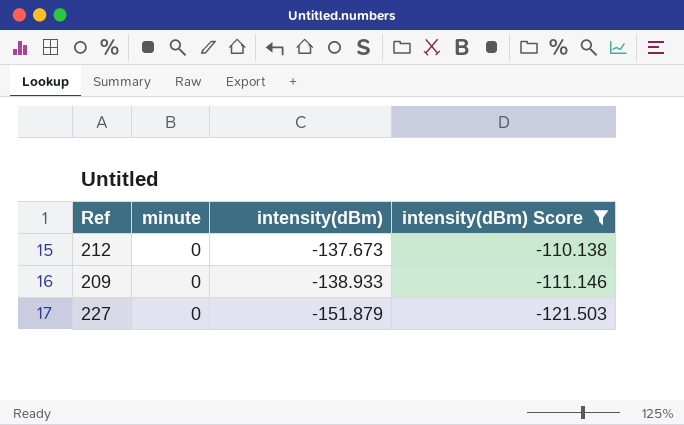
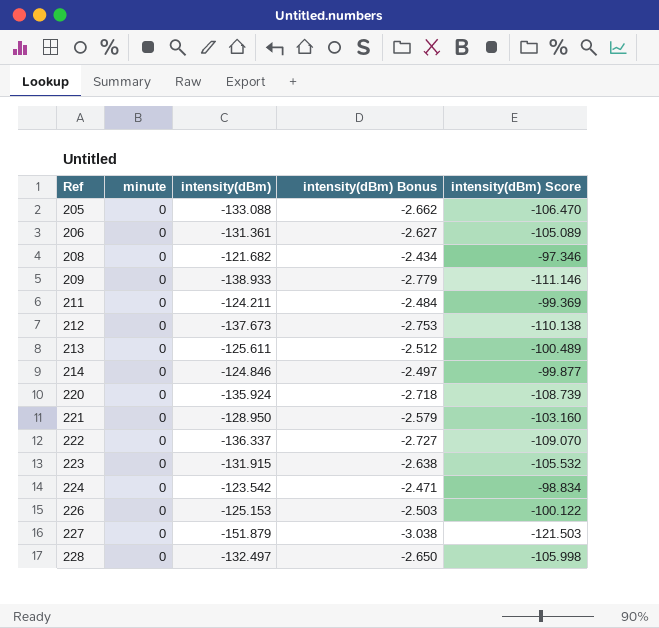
filter: intensity(dBm) Score <= -110.138 -> none
row order: intensity(dBm) descending -> Ref ascending
column intensity(dBm) Bonus | formula: none -> [intensity(dBm)] * 0.02

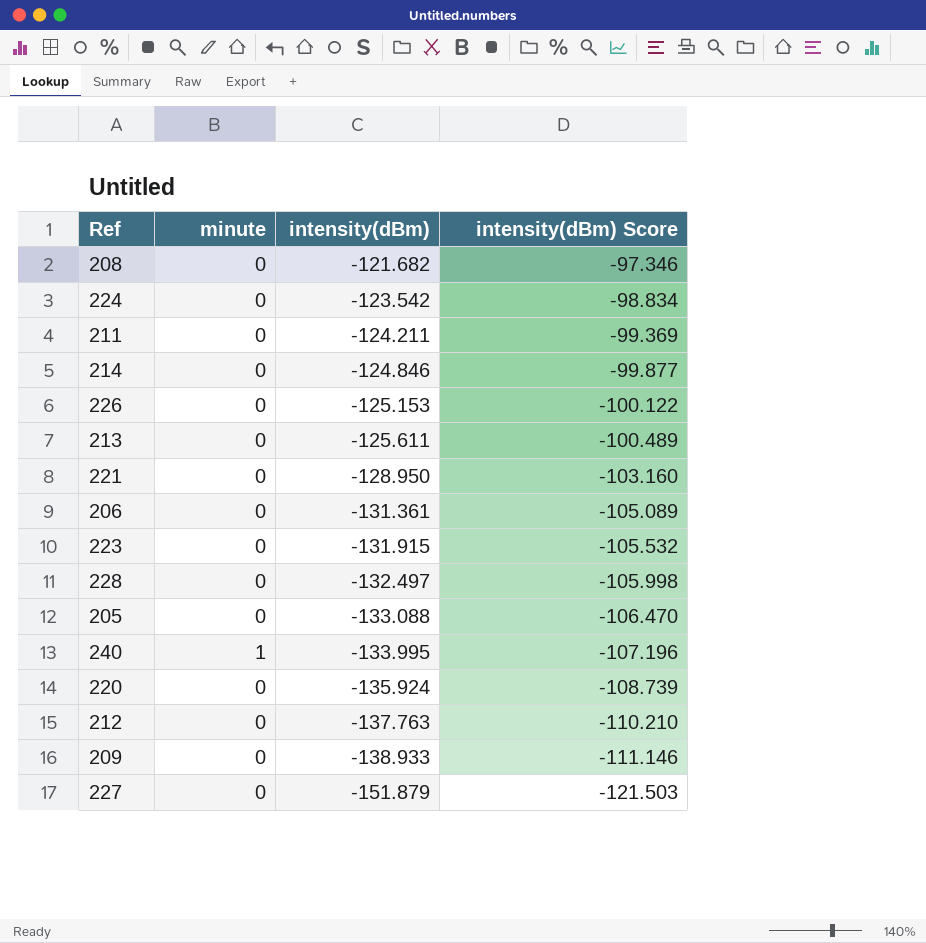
row order: Ref ascending -> intensity(dBm) descending
column intensity(dBm) Bonus | formula: [intensity(dBm)] * 0.02 -> none
row 222: 0 | -136.337 | -2.727 | -109.070 -> none
row 240: none -> 1 | -133.995 | -107.196
212 | intensity(dBm): -137.673 -> -137.763
212 | intensity(dBm) Score: -110.138 -> -110.210

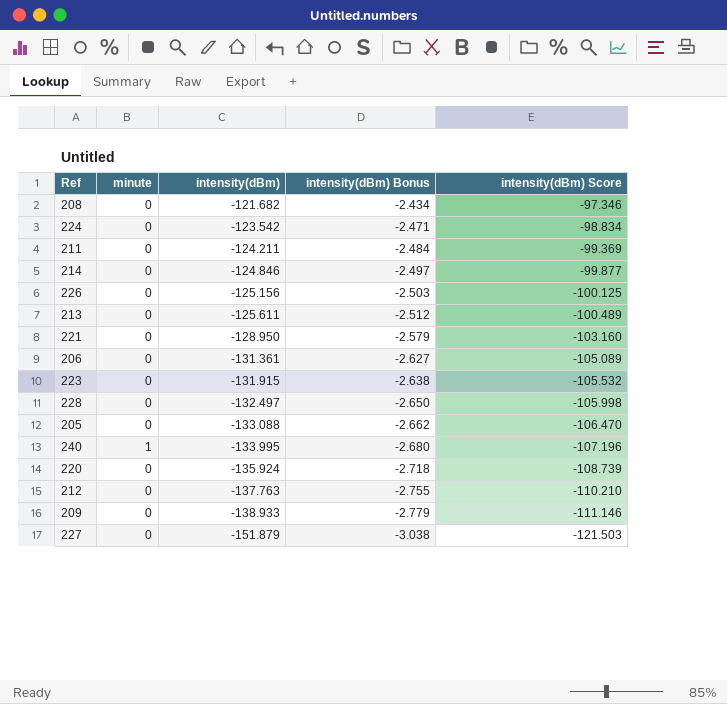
column intensity(dBm) Bonus | formula: none -> [intensity(dBm)] * 0.02
226 | intensity(dBm): -125.153 -> -125.156
226 | intensity(dBm) Score: -100.122 -> -100.125

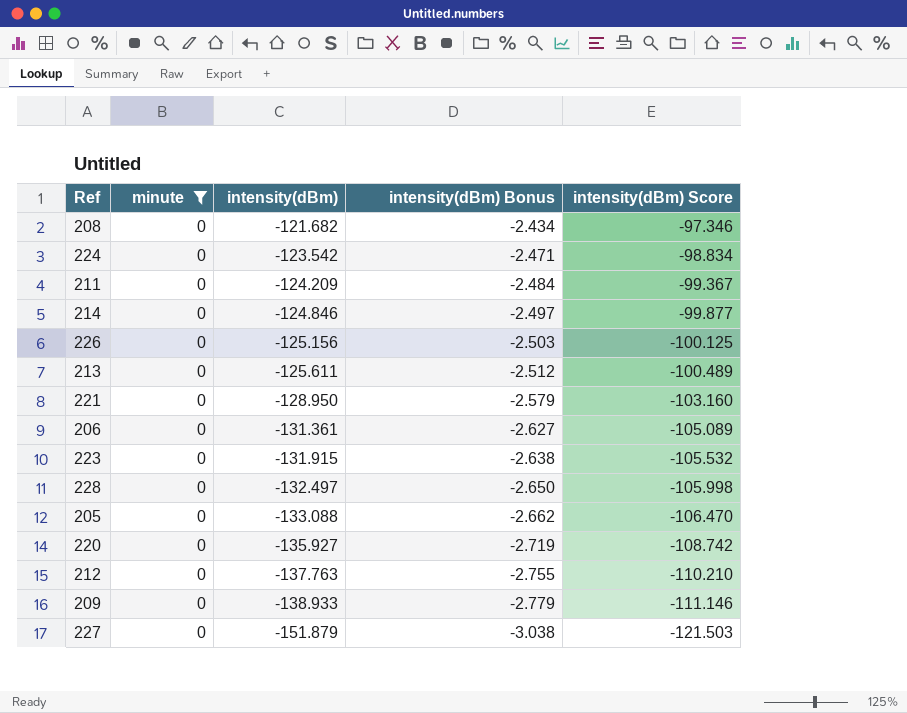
filter: none -> minute = 0
211 | intensity(dBm): -124.211 -> -124.209
211 | intensity(dBm) Score: -99.369 -> -99.367
220 | intensity(dBm): -135.924 -> -135.927
220 | intensity(dBm) Bonus: -2.718 -> -2.719
220 | intensity(dBm) Score: -108.739 -> -108.742

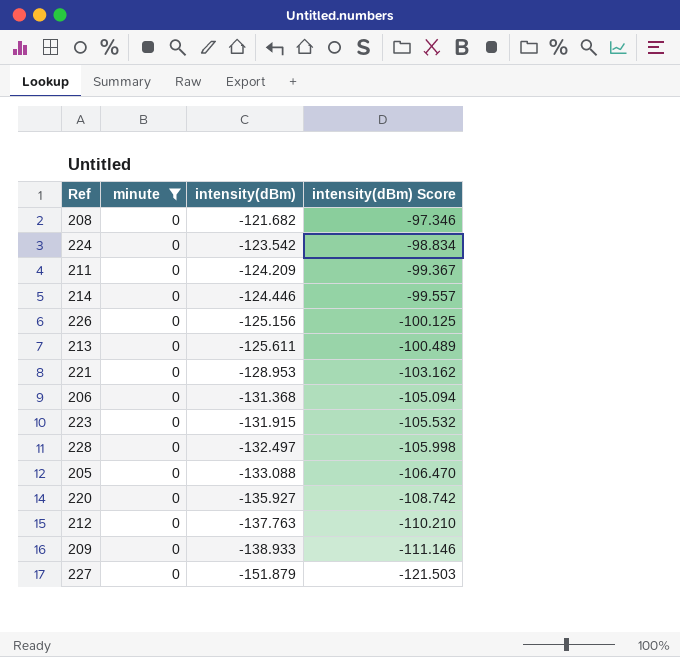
column intensity(dBm) Bonus | formula: [intensity(dBm)] * 0.02 -> none
214 | intensity(dBm): -124.846 -> -124.446
214 | intensity(dBm) Score: -99.877 -> -99.557
221 | intensity(dBm): -128.950 -> -128.953
221 | intensity(dBm) Score: -103.160 -> -103.162
206 | intensity(dBm): -131.361 -> -131.368
206 | intensity(dBm) Score: -105.089 -> -105.094

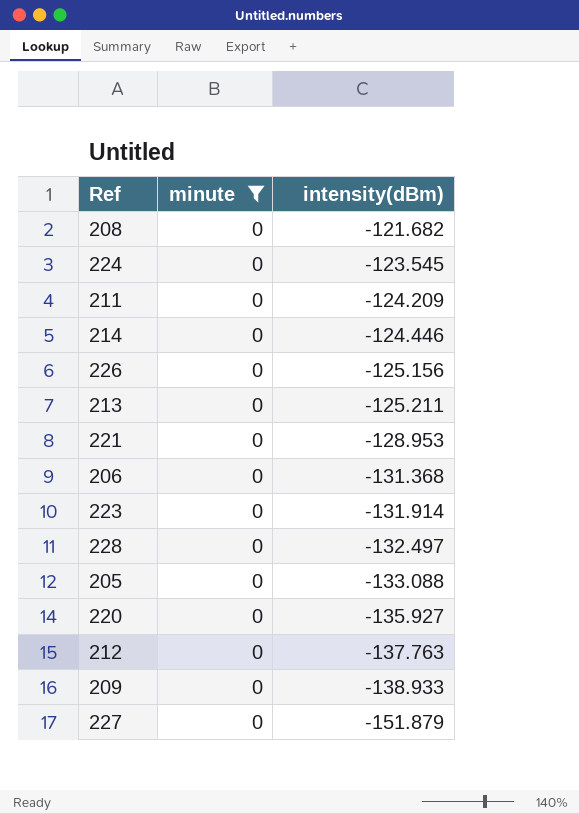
column intensity(dBm) Score | formula: [intensity(dBm)] * 0.8 -> none
224 | intensity(dBm): -123.542 -> -123.545
213 | intensity(dBm): -125.611 -> -125.211
223 | intensity(dBm): -131.915 -> -131.914

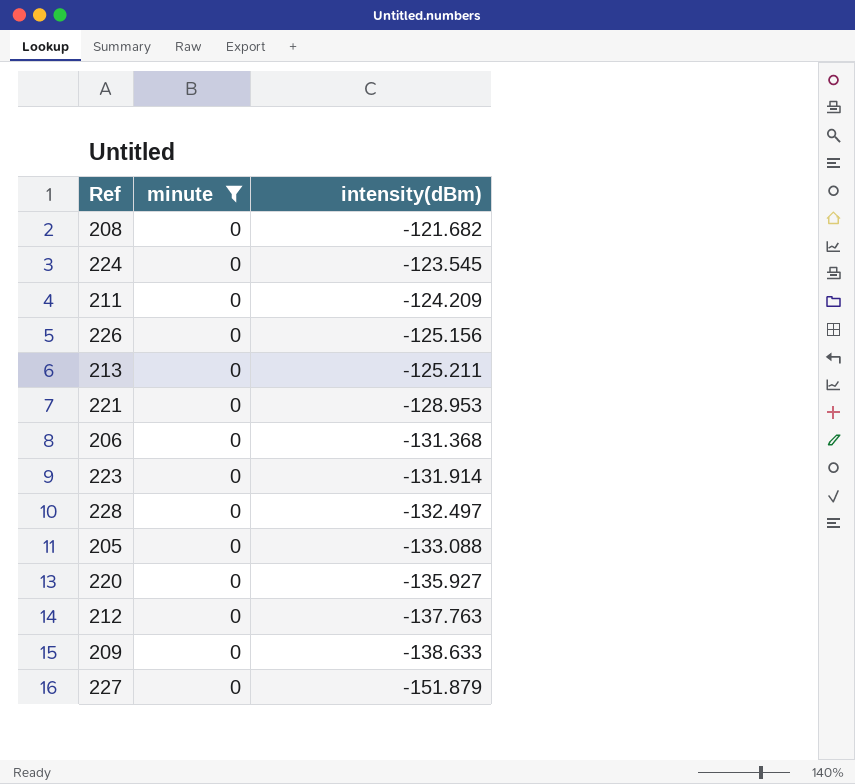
row 214: 0 | -124.446 -> none
209 | intensity(dBm): -138.933 -> -138.633

